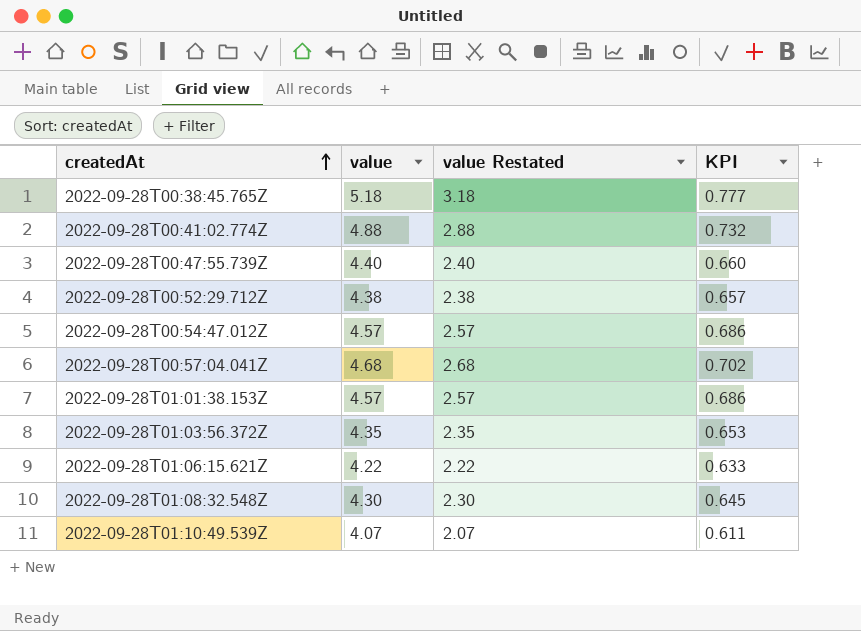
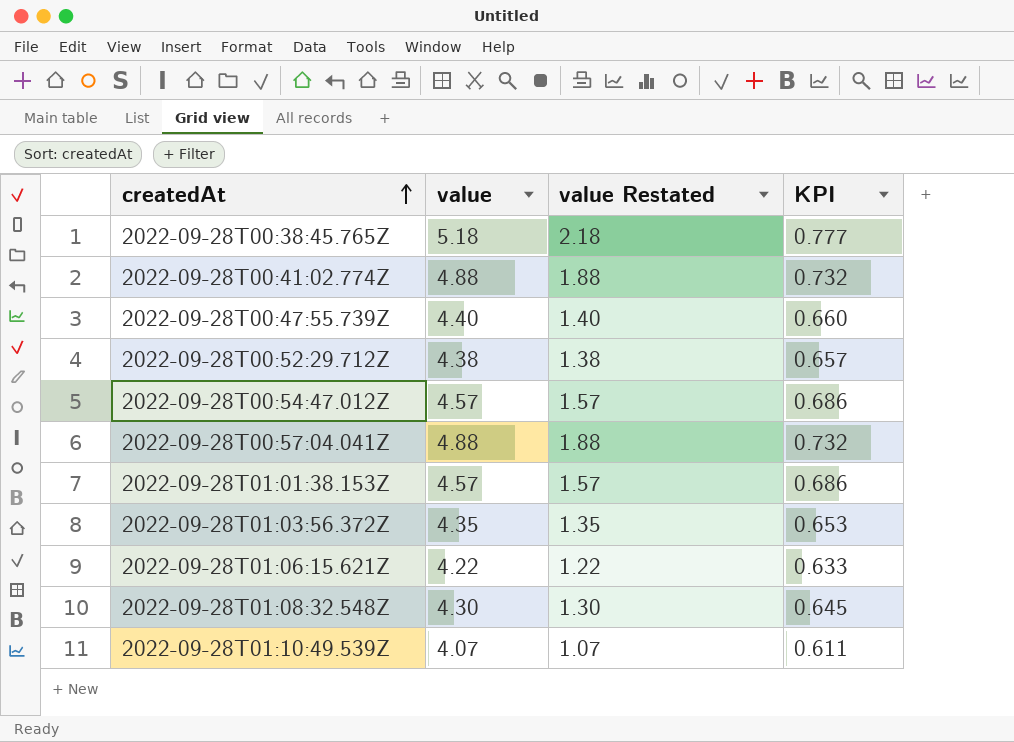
column value Restated | formula: [value] - 2 -> [value] - 3
2022-09-28T00:57:04.041Z | value: 4.68 -> 4.88
2022-09-28T00:57:04.041Z | KPI: 0.702 -> 0.732

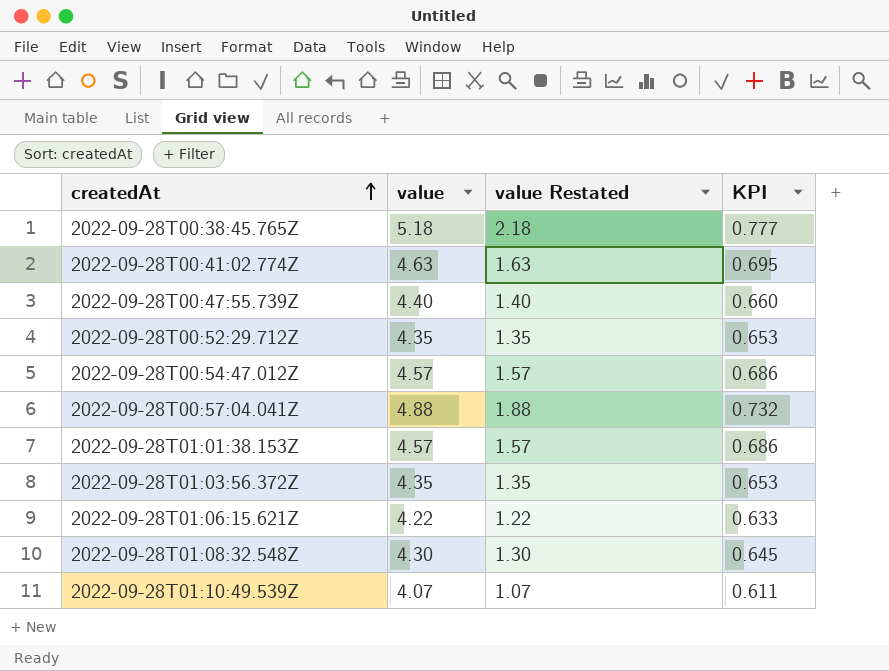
2022-09-28T00:41:02.774Z | value: 4.88 -> 4.63
2022-09-28T00:41:02.774Z | value Restated: 1.88 -> 1.63
2022-09-28T00:41:02.774Z | KPI: 0.732 -> 0.695
2022-09-28T00:52:29.712Z | value: 4.38 -> 4.35
2022-09-28T00:52:29.712Z | value Restated: 1.38 -> 1.35
2022-09-28T00:52:29.712Z | KPI: 0.657 -> 0.653

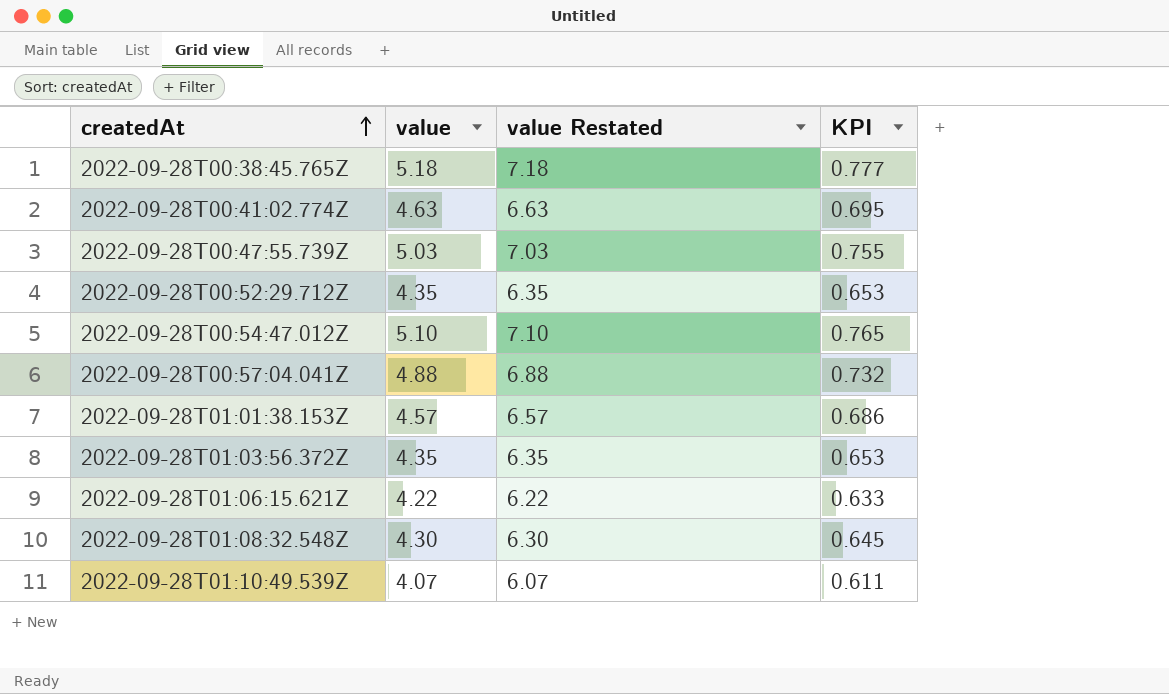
column value Restated | formula: [value] - 3 -> [value] + 2
2022-09-28T00:47:55.739Z | value: 4.40 -> 5.03
2022-09-28T00:47:55.739Z | KPI: 0.660 -> 0.755
2022-09-28T00:54:47.012Z | value: 4.57 -> 5.10
2022-09-28T00:54:47.012Z | KPI: 0.686 -> 0.765

